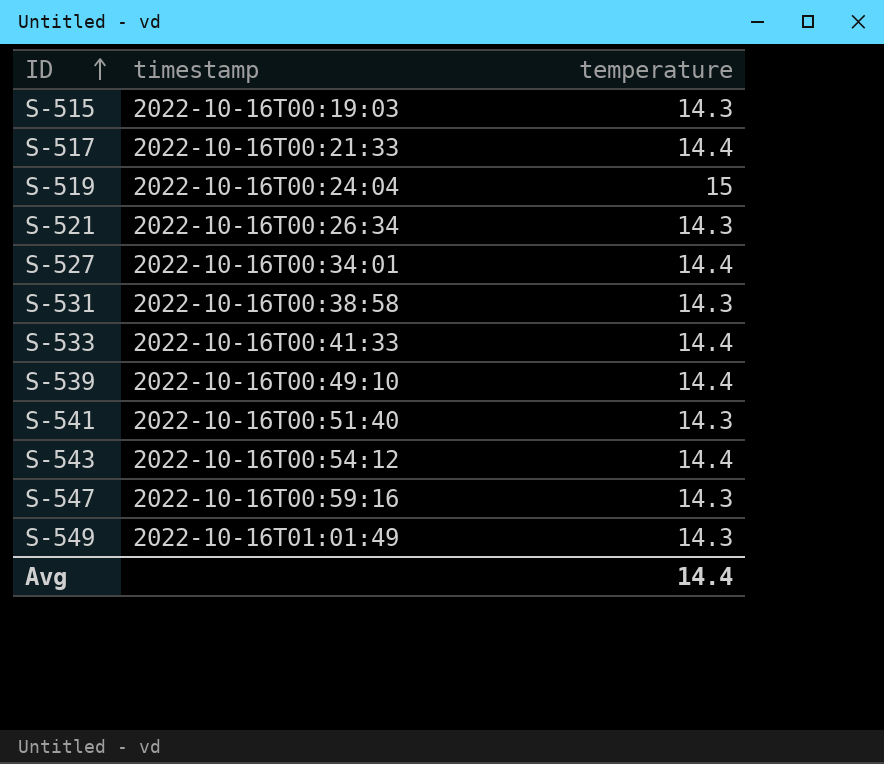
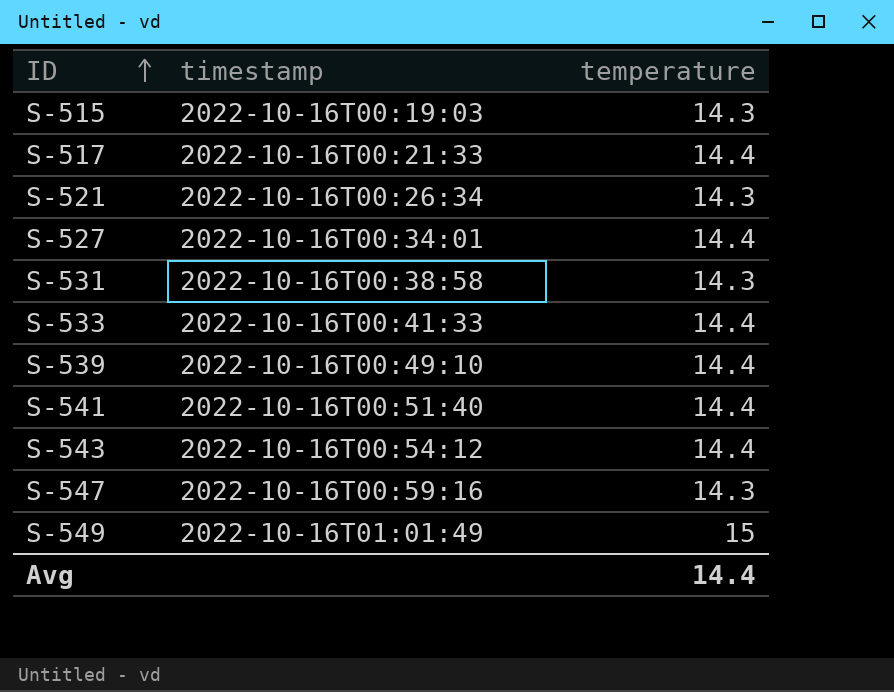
row S-519: 2022-10-16T00:24:04 | 15 -> none
S-541 | temperature: 14.3 -> 14.4
S-549 | temperature: 14.3 -> 15

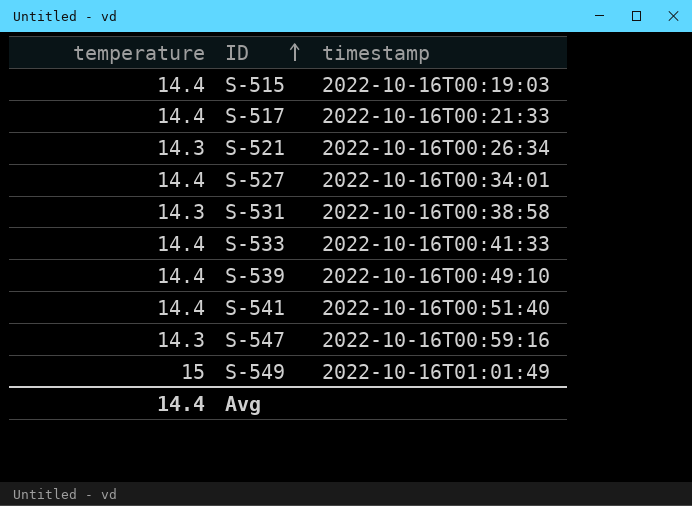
column temperature | position: 3 -> 1
row S-543: 2022-10-16T00:54:12 | 14.4 -> none
S-515 | temperature: 14.3 -> 14.4

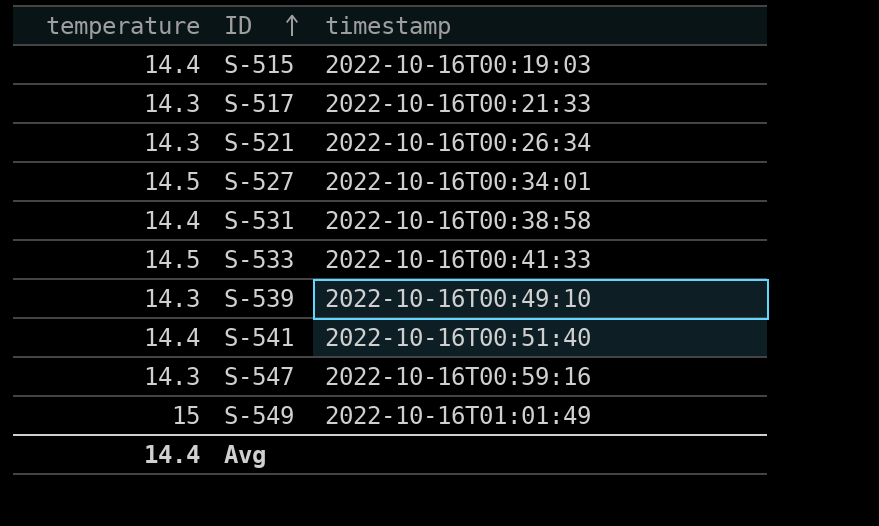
S-517 | temperature: 14.4 -> 14.3
S-527 | temperature: 14.4 -> 14.5
S-531 | temperature: 14.3 -> 14.4
S-533 | temperature: 14.4 -> 14.5
S-539 | temperature: 14.4 -> 14.3

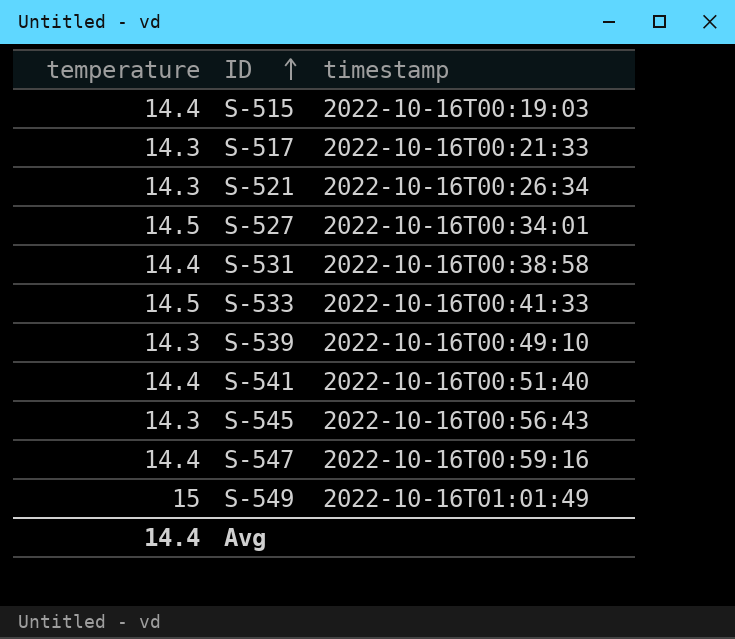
row S-545: none -> 14.3 | 2022-10-16T00:56:43
S-547 | temperature: 14.3 -> 14.4

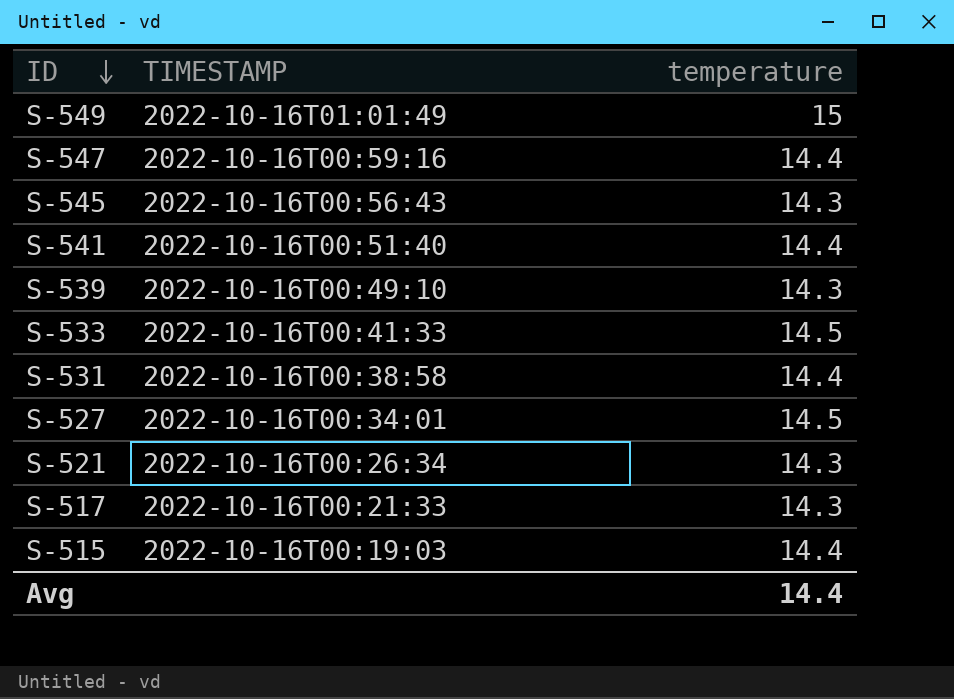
row order: ID ascending -> ID descending
column name: timestamp -> TIMESTAMP
column temperature | position: 1 -> 3

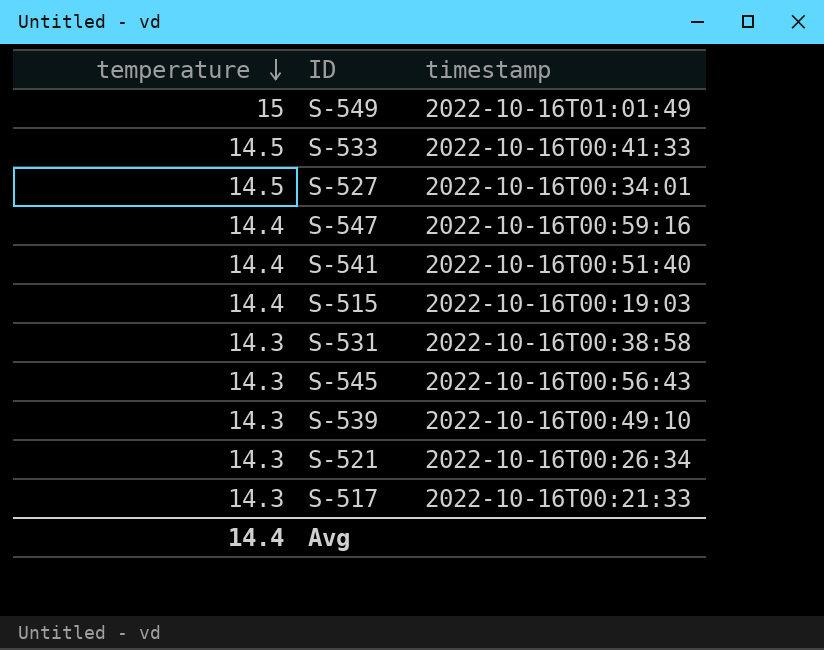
row order: ID descending -> temperature descending
column temperature | position: 3 -> 1
column name: TIMESTAMP -> timestamp
S-531 | temperature: 14.4 -> 14.3

